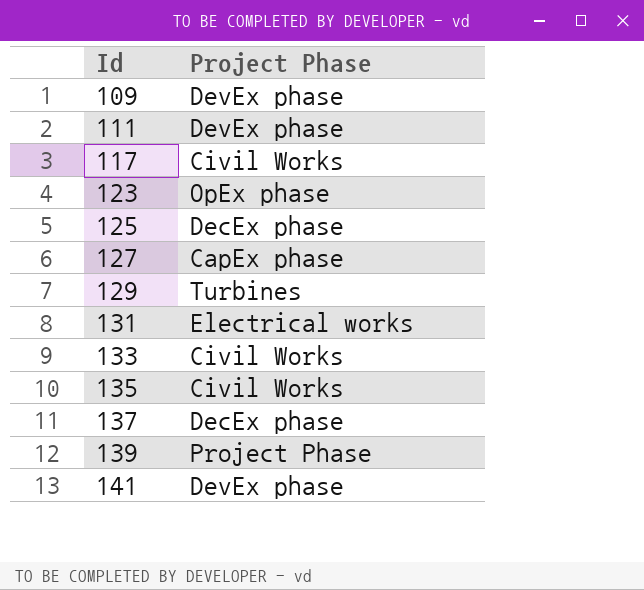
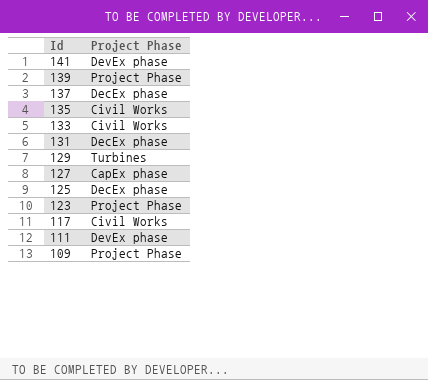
row order: Id ascending -> Id descending
131 | Project Phase: Electrical works -> DecEx phase
123 | Project Phase: OpEx phase -> Project Phase
109 | Project Phase: DevEx phase -> Project Phase

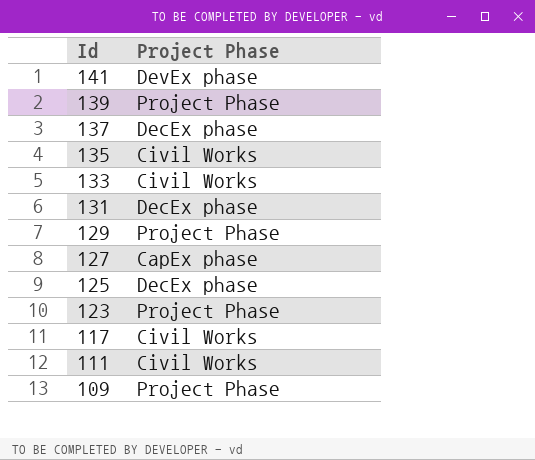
129 | Project Phase: Turbines -> Project Phase
111 | Project Phase: DevEx phase -> Civil Works

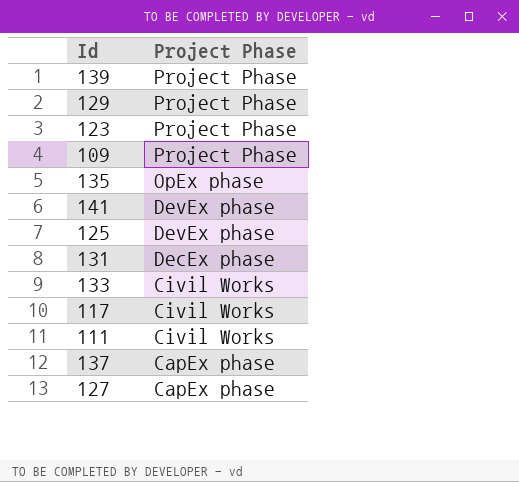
row order: Id descending -> Project Phase descending
135 | Project Phase: Civil Works -> OpEx phase
125 | Project Phase: DecEx phase -> DevEx phase
137 | Project Phase: DecEx phase -> CapEx phase

